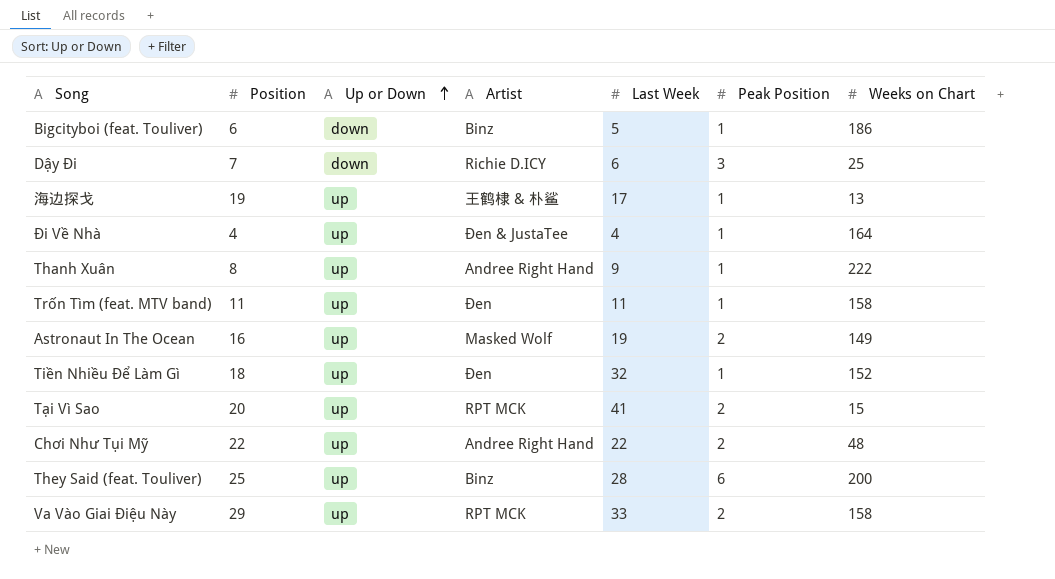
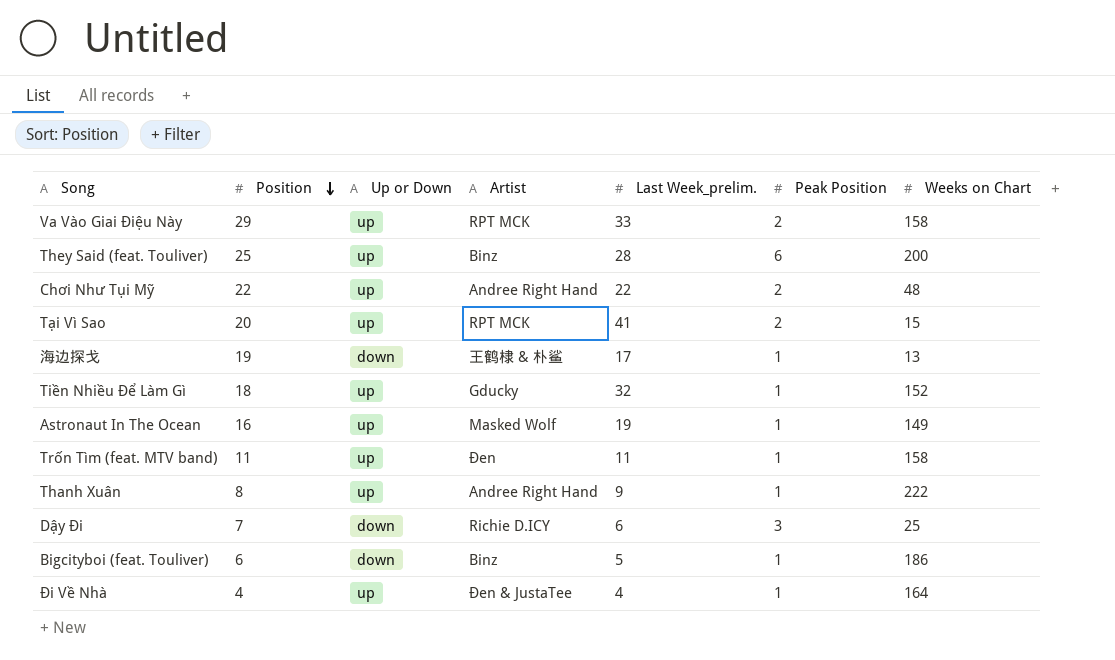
row order: Up or Down ascending -> Position descending
column name: Last Week -> Last Week_prelim.
海边探戈 | Up or Down: up -> down
Tiền Nhiều Để Làm Gì | Artist: Đen -> Gducky
Astronaut In The Ocean | Peak Position: 2 -> 1

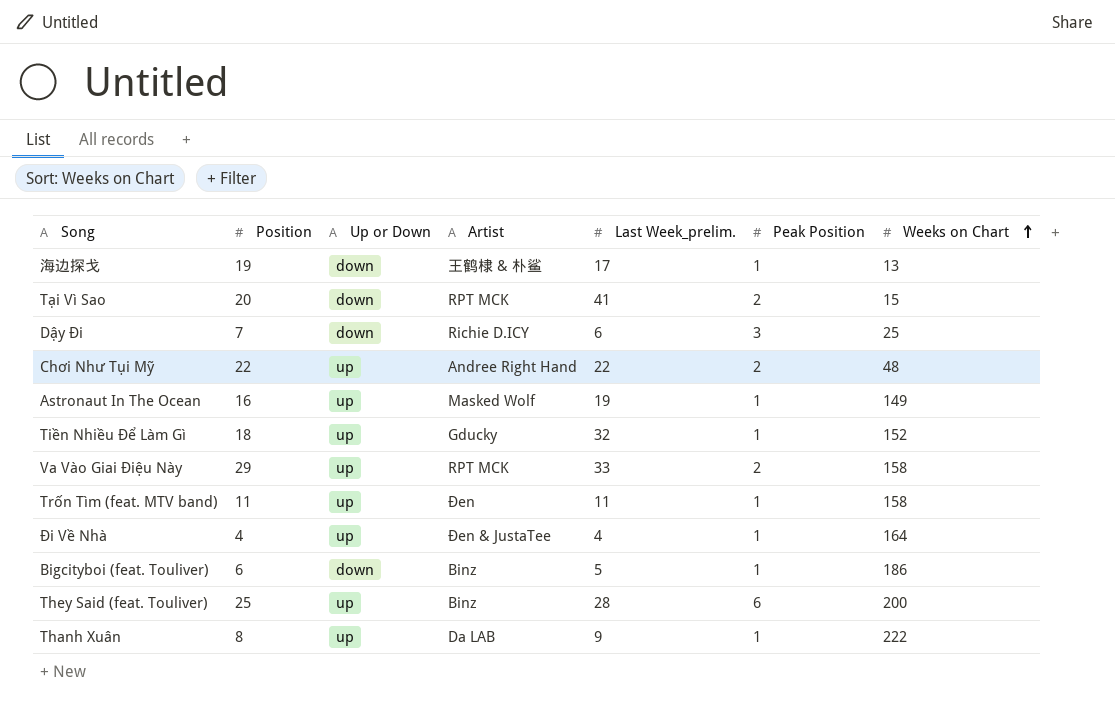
row order: Position descending -> Weeks on Chart ascending
Tại Vì Sao | Up or Down: up -> down
Thanh Xuân | Artist: Andree Right Hand -> Da LAB

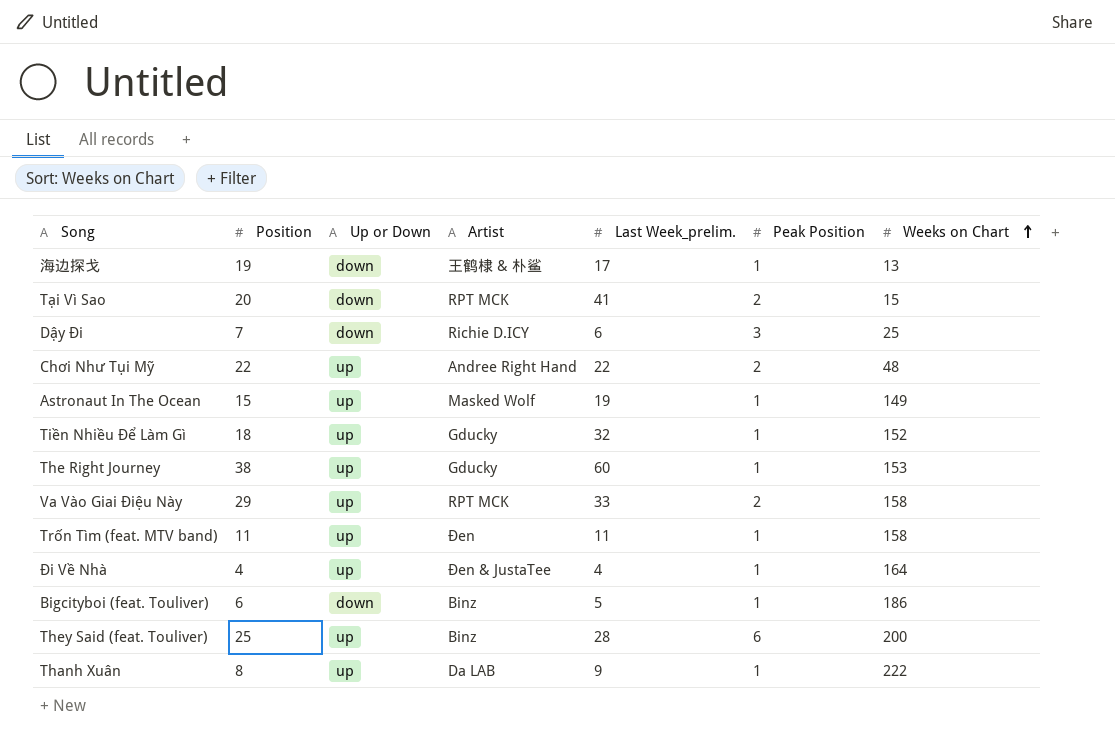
Astronaut In The Ocean | Position: 16 -> 15
row The Right Journey: none -> 38 | up | Gducky | 60 | 1 | 153

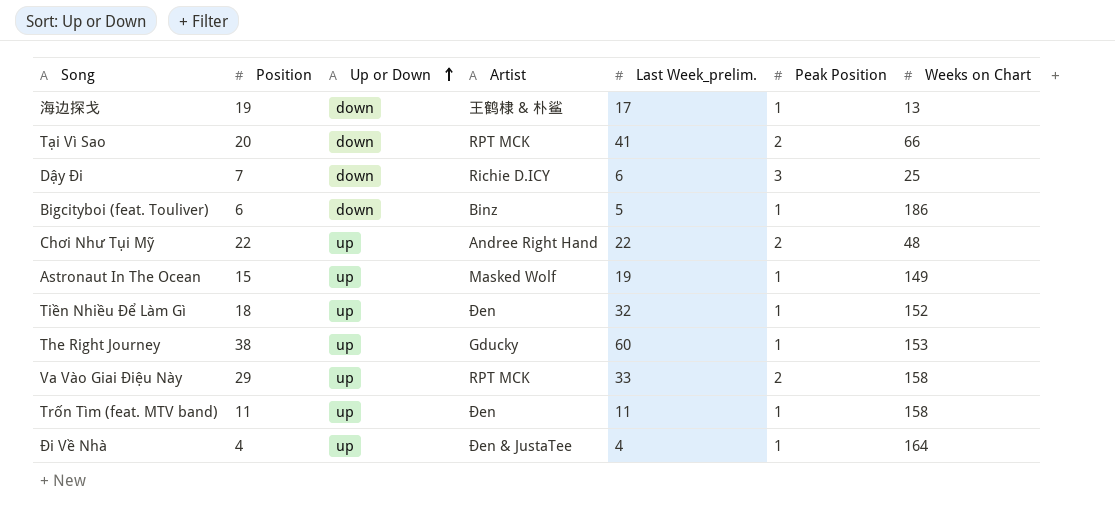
row order: Weeks on Chart ascending -> Up or Down ascending
row They Said (feat. Touliver): 25 | up | Binz | 28 | 6 | 200 -> none
row Thanh Xuân: 8 | up | Da LAB | 9 | 1 | 222 -> none
Tại Vì Sao | Weeks on Chart: 15 -> 66
Tiền Nhiều Để Làm Gì | Artist: Gducky -> Đen

